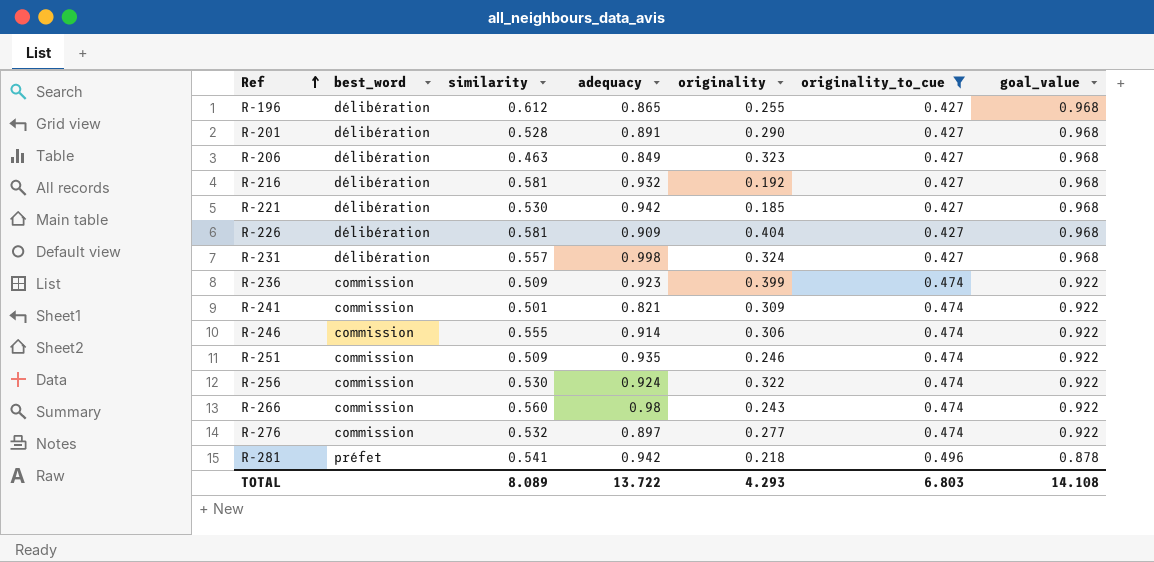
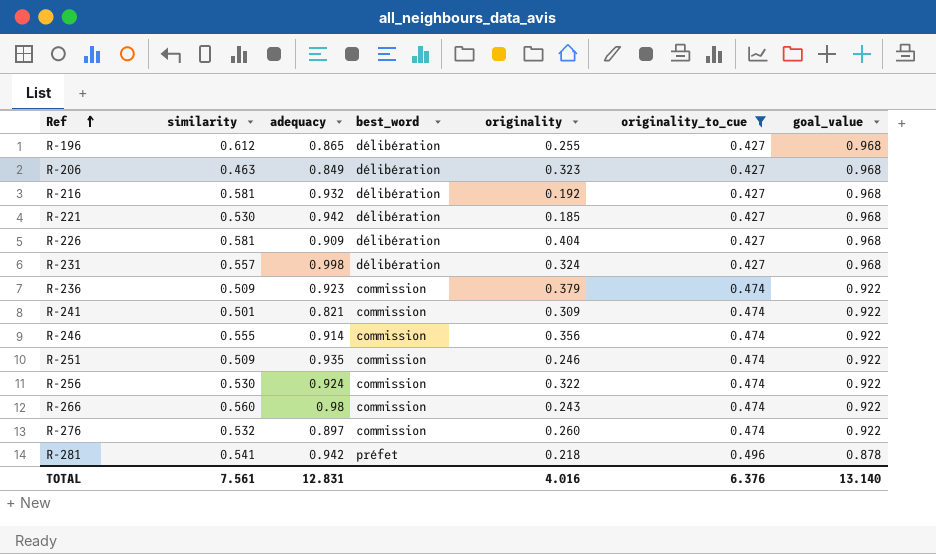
column best_word | position: 2 -> 4
row R-201: délibération | 0.528 | 0.891 | 0.290 | 0.427 | 0.968 -> none
R-236 | originality: 0.399 -> 0.379
R-246 | originality: 0.306 -> 0.356
R-276 | originality: 0.277 -> 0.260
TOTAL | similarity: 8.089 -> 7.561
TOTAL | adequacy: 13.722 -> 12.831
TOTAL | originality: 4.293 -> 4.016
TOTAL | originality_to_cue: 6.803 -> 6.376
TOTAL | goal_value: 14.108 -> 13.140

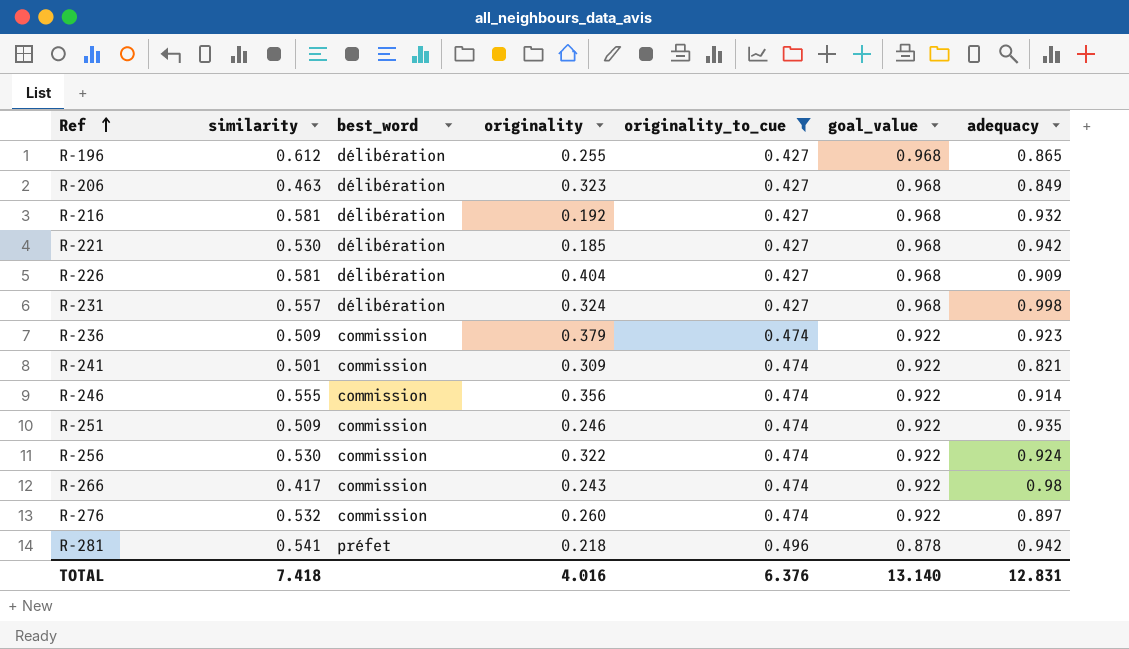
column adequacy | position: 3 -> 7
R-266 | similarity: 0.560 -> 0.417
TOTAL | similarity: 7.561 -> 7.418

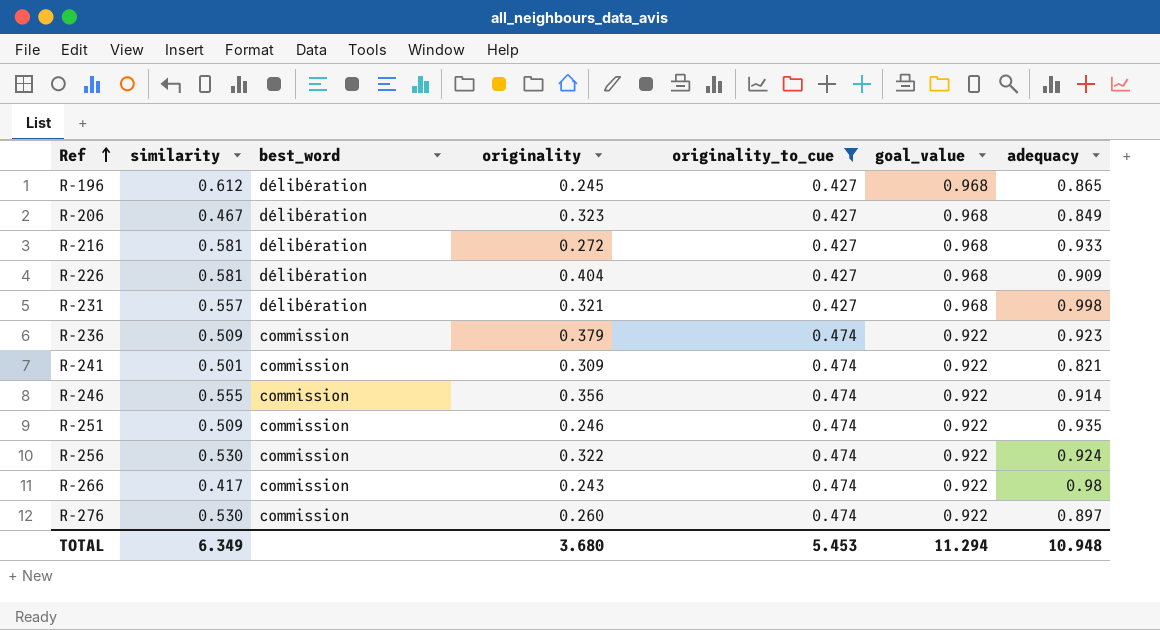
row R-221: 0.530 | délibération | 0.185 | 0.427 | 0.968 | 0.942 -> none
row R-281: 0.541 | préfet | 0.218 | 0.496 | 0.878 | 0.942 -> none
R-196 | originality: 0.255 -> 0.245
R-206 | similarity: 0.463 -> 0.467
R-216 | originality: 0.192 -> 0.272
R-216 | adequacy: 0.932 -> 0.933
R-231 | originality: 0.324 -> 0.321
R-276 | similarity: 0.532 -> 0.530
TOTAL | similarity: 7.418 -> 6.349
TOTAL | originality: 4.016 -> 3.680
TOTAL | originality_to_cue: 6.376 -> 5.453
TOTAL | goal_value: 13.140 -> 11.294
TOTAL | adequacy: 12.831 -> 10.948

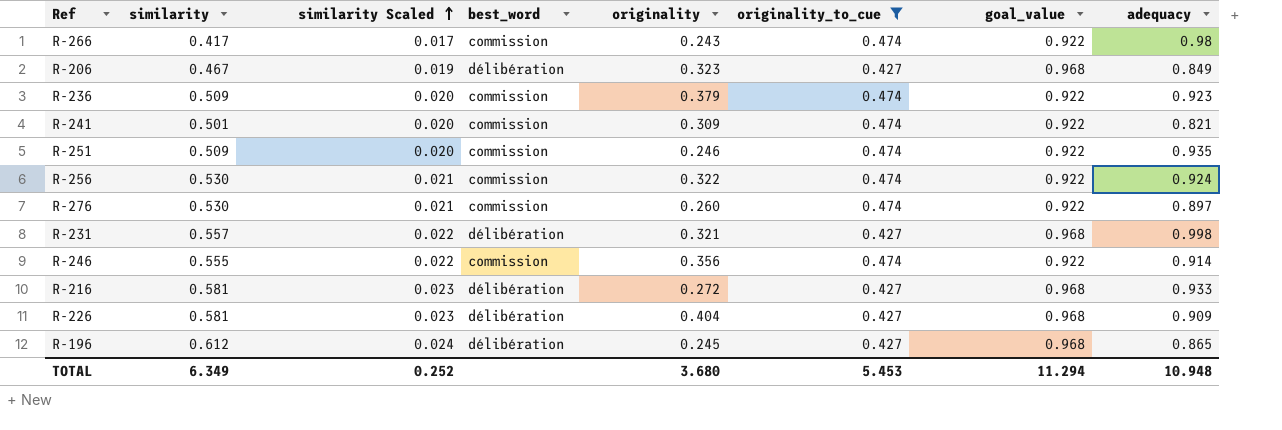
row order: Ref ascending -> similarity Scaled ascending
column similarity Scaled | formula: none -> [similarity] * 0.04

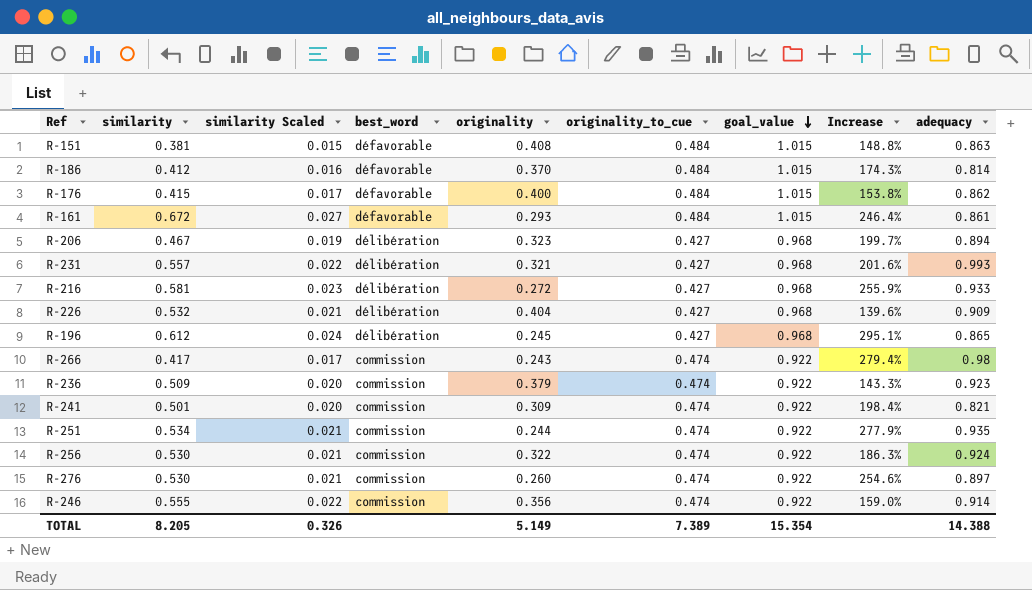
filter: originality_to_cue != 0.484 -> none
row order: similarity Scaled ascending -> goal_value descending
column Increase | formula: none -> ([goal_value] - [originality]) / [originality]
R-206 | adequacy: 0.849 -> 0.894
R-231 | adequacy: 0.998 -> 0.993
R-226 | similarity: 0.581 -> 0.532
R-226 | similarity Scaled: 0.023 -> 0.021
R-251 | similarity: 0.509 -> 0.534
R-251 | similarity Scaled: 0.020 -> 0.021
R-251 | originality: 0.246 -> 0.244
TOTAL | similarity: 6.349 -> 8.205
TOTAL | similarity Scaled: 0.252 -> 0.326
TOTAL | originality: 3.680 -> 5.149
TOTAL | originality_to_cue: 5.453 -> 7.389
TOTAL | goal_value: 11.294 -> 15.354
TOTAL | adequacy: 10.948 -> 14.388

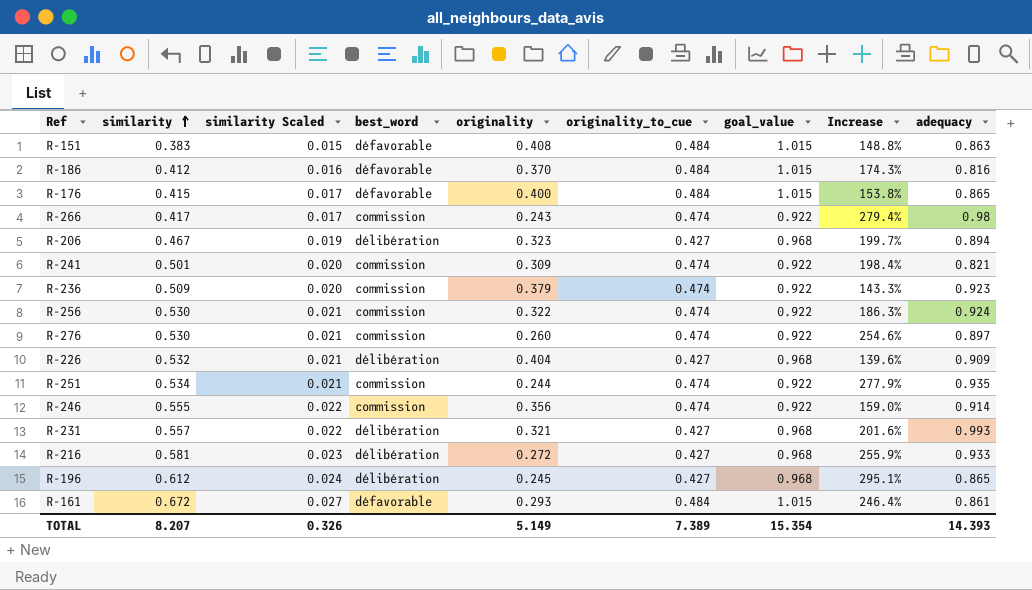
row order: goal_value descending -> similarity ascending
R-151 | similarity: 0.381 -> 0.383
R-186 | adequacy: 0.814 -> 0.816
R-176 | adequacy: 0.862 -> 0.865
TOTAL | similarity: 8.205 -> 8.207
TOTAL | adequacy: 14.388 -> 14.393

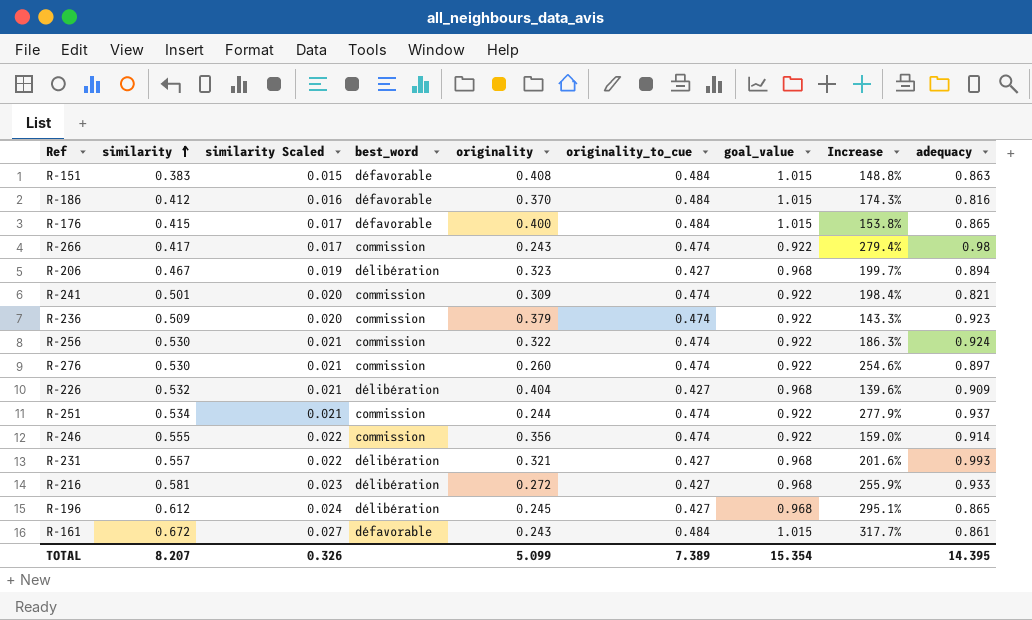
R-251 | adequacy: 0.935 -> 0.937
R-161 | originality: 0.293 -> 0.243
R-161 | Increase: 246.4% -> 317.7%
TOTAL | originality: 5.149 -> 5.099
TOTAL | adequacy: 14.393 -> 14.395

